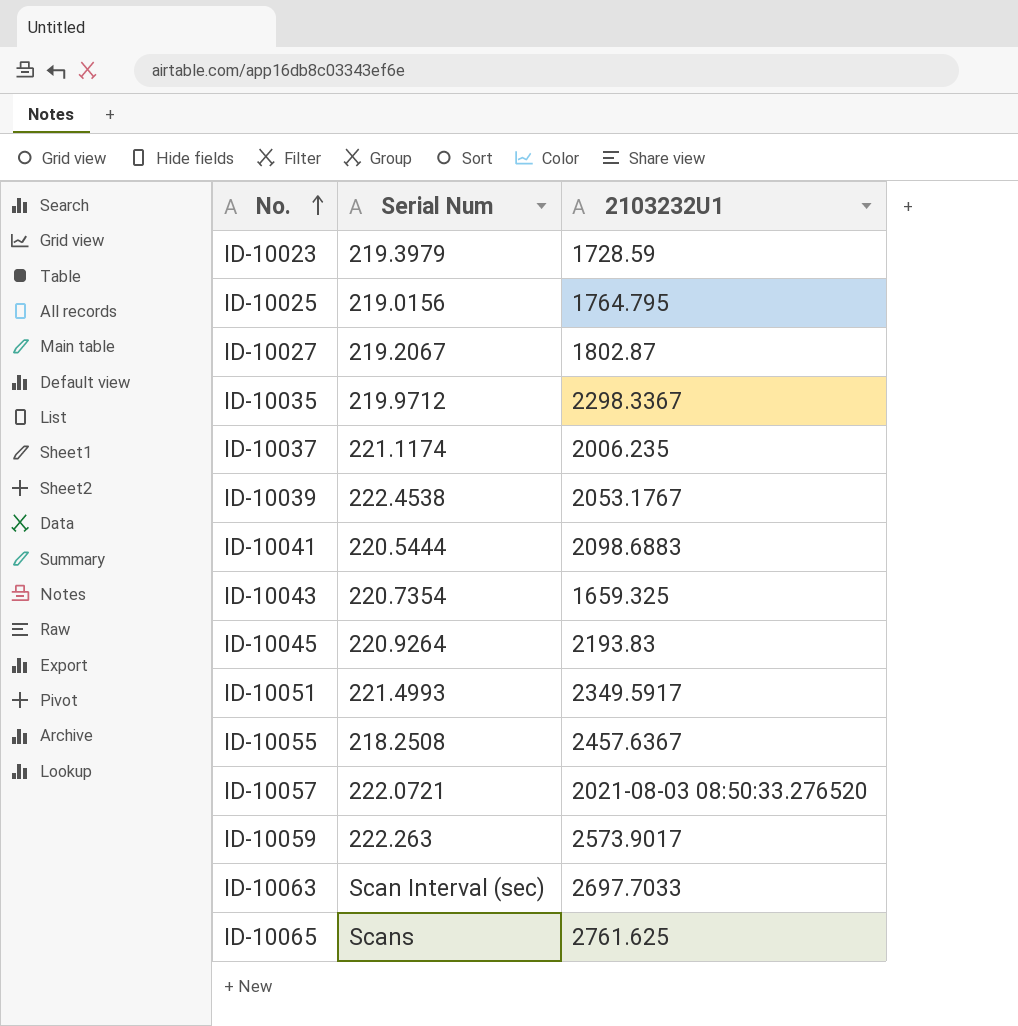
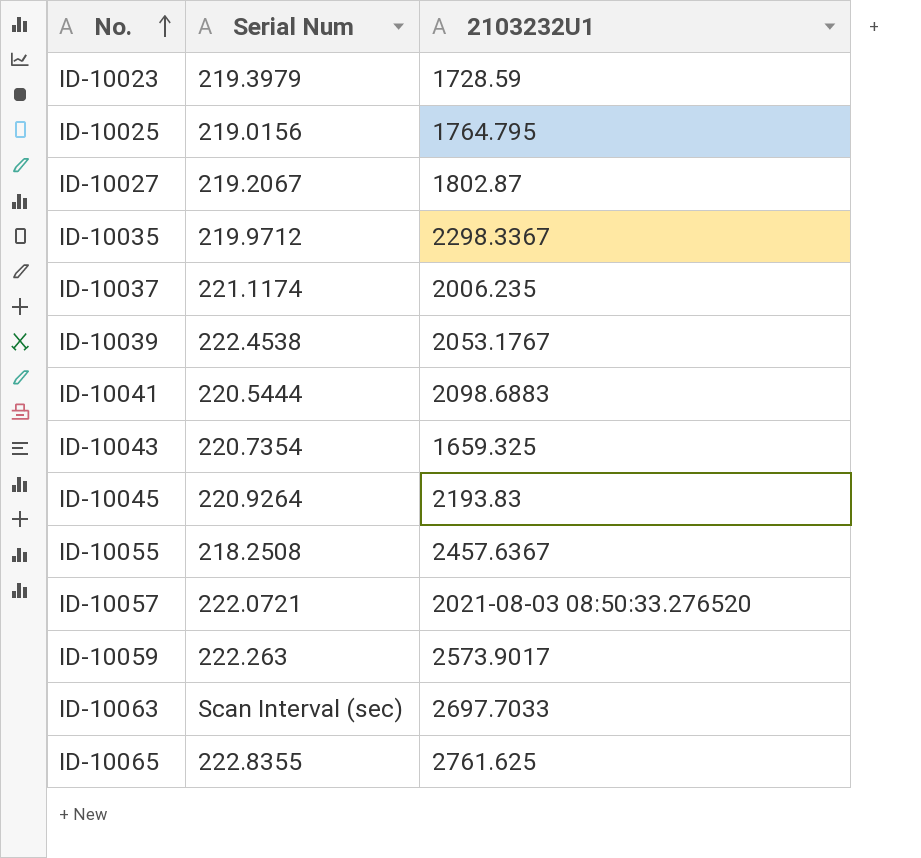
row ID-10051: 221.4993 | 2349.5917 -> none
ID-10065 | Serial Num: Scans -> 222.8355

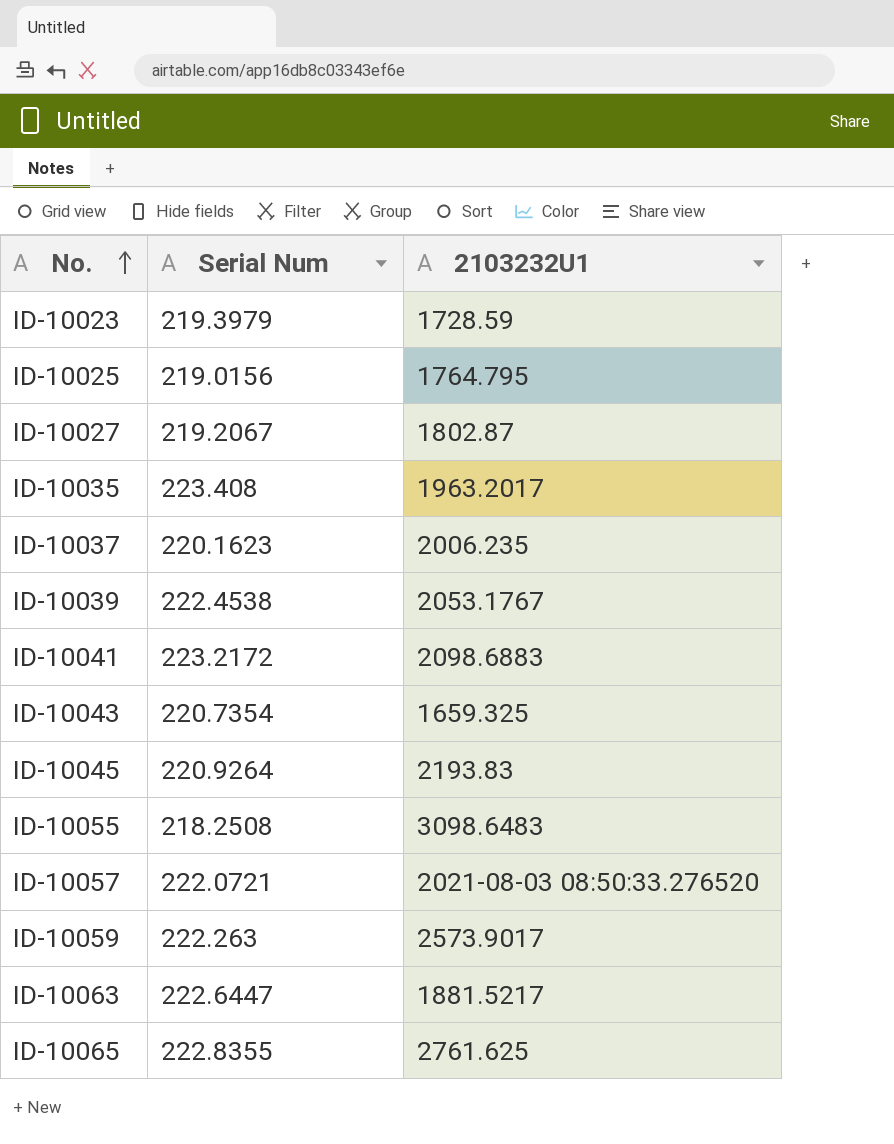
ID-10035 | Serial Num: 219.9712 -> 223.408
ID-10035 | 2103232U1: 2298.3367 -> 1963.2017
ID-10037 | Serial Num: 221.1174 -> 220.1623
ID-10041 | Serial Num: 220.5444 -> 223.2172
ID-10055 | 2103232U1: 2457.6367 -> 3098.6483
ID-10063 | Serial Num: Scan Interval (sec) -> 222.6447
ID-10063 | 2103232U1: 2697.7033 -> 1881.5217

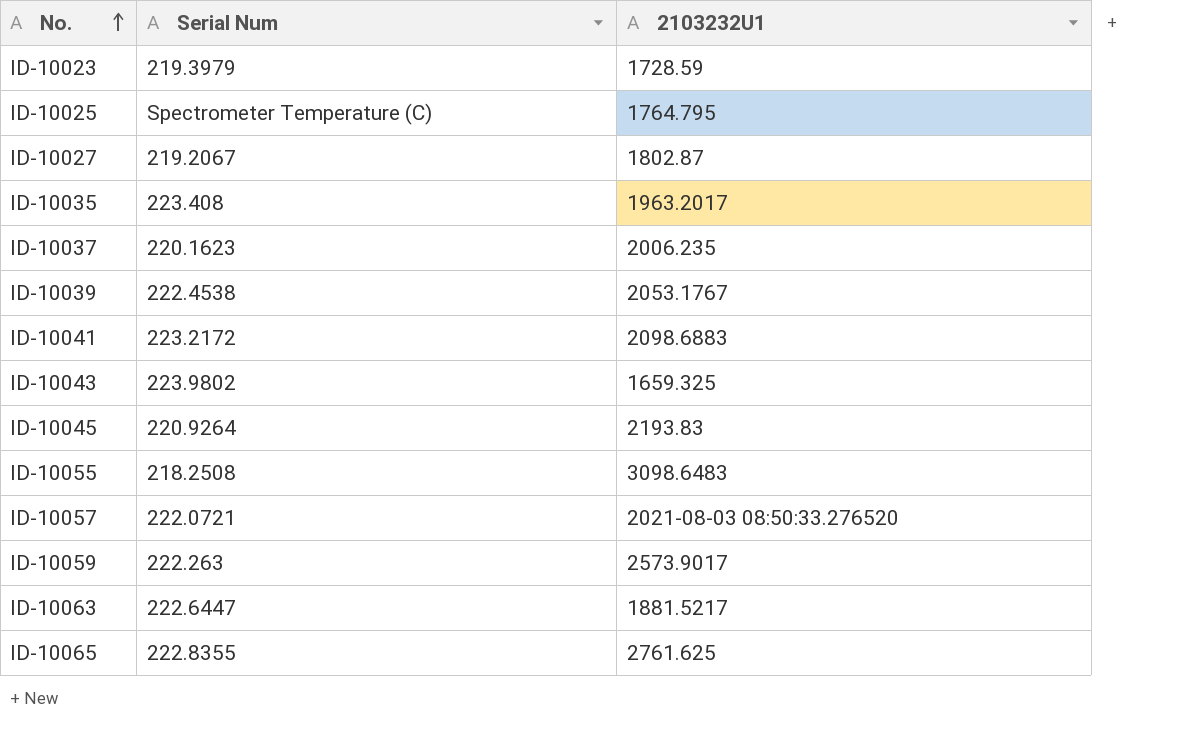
ID-10025 | Serial Num: 219.0156 -> Spectrometer Temperature (C)
ID-10043 | Serial Num: 220.7354 -> 223.9802

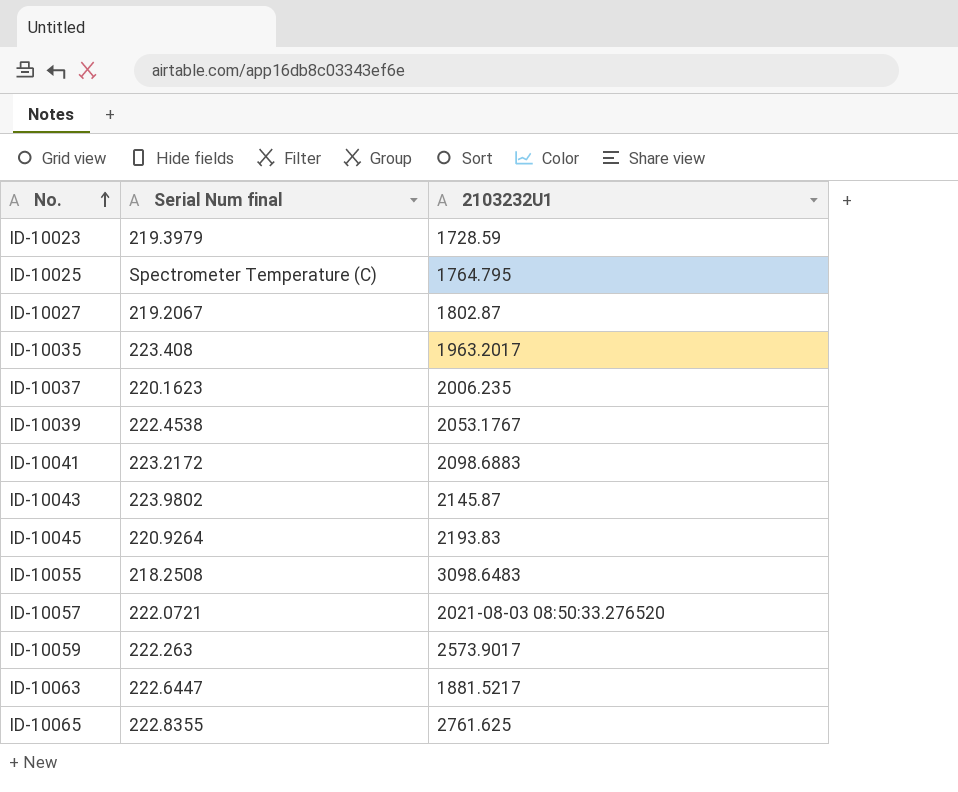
column name: Serial Num -> Serial Num final
ID-10043 | 2103232U1: 1659.325 -> 2145.87

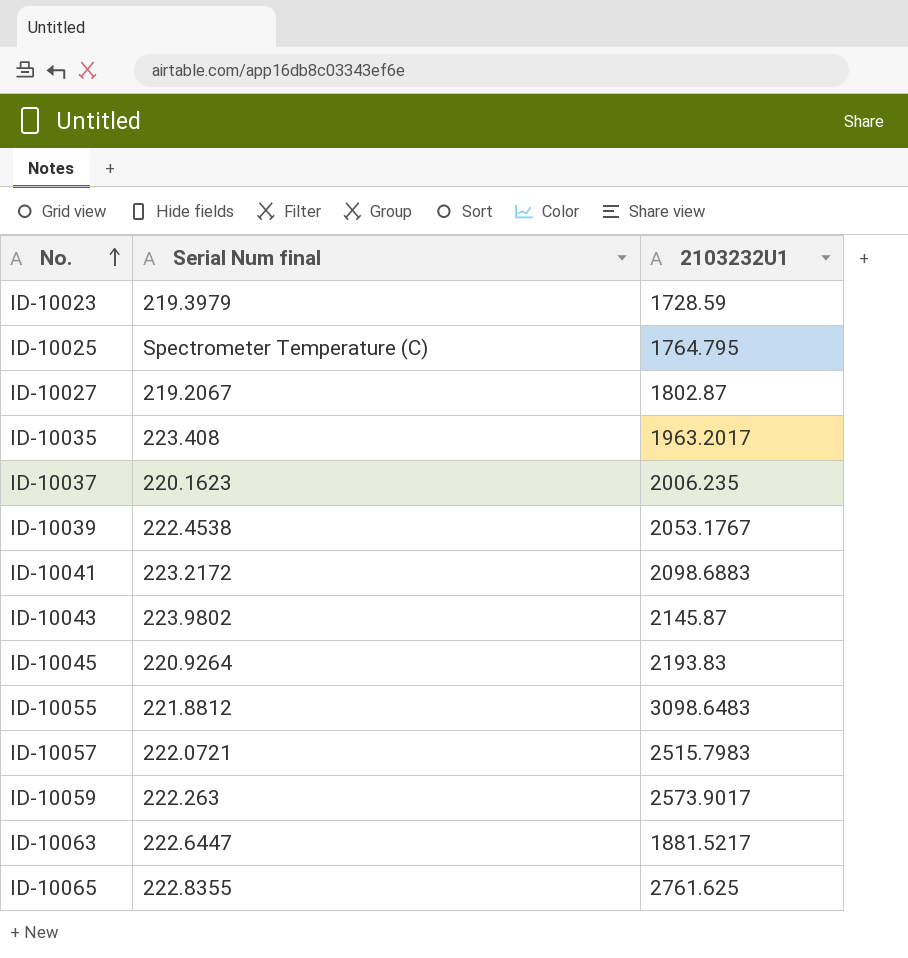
ID-10055 | Serial Num final: 218.2508 -> 221.8812
ID-10057 | 2103232U1: 2021-08-03 08:50:33.276520 -> 2515.7983

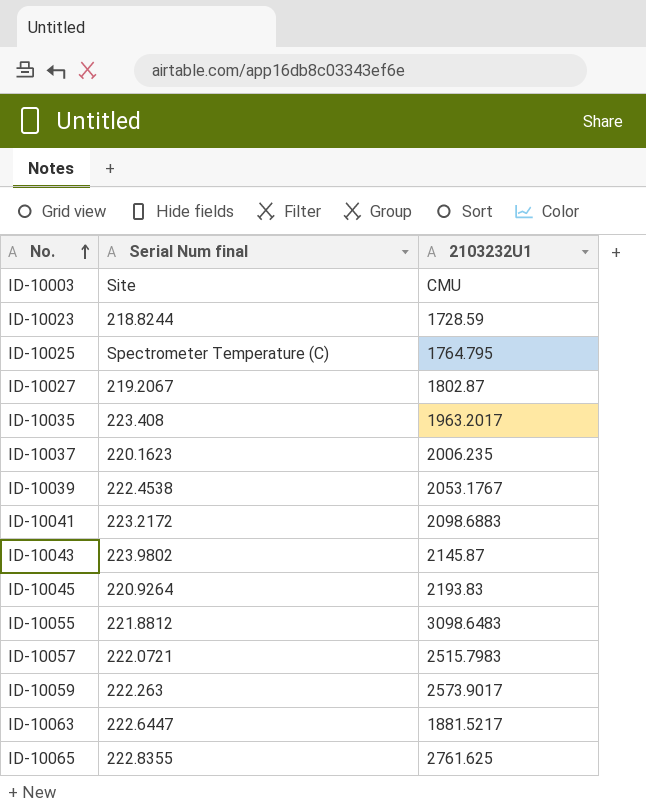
row ID-10003: none -> Site | CMU
ID-10023 | Serial Num final: 219.3979 -> 218.8244

